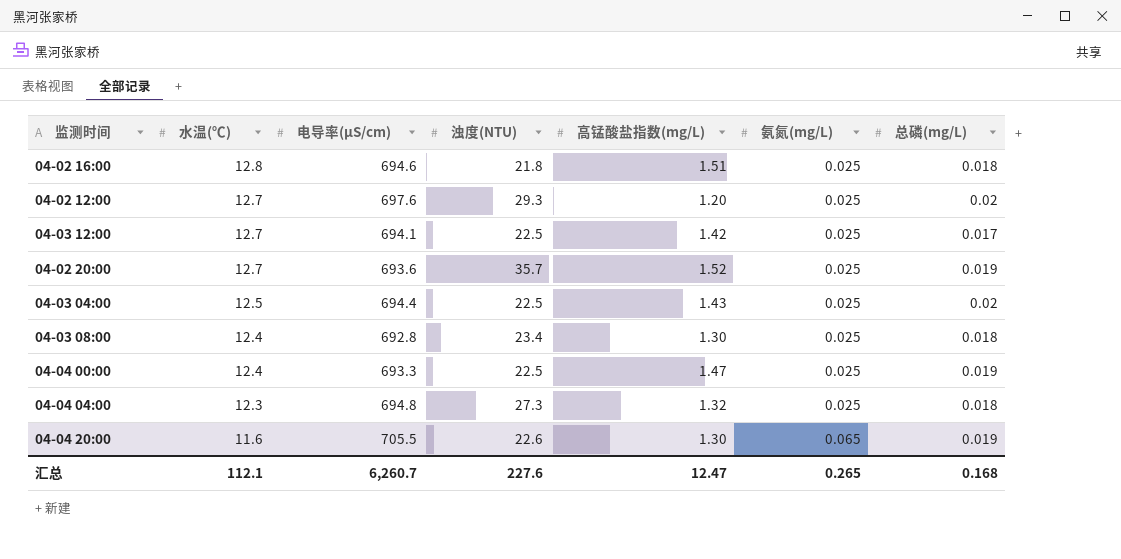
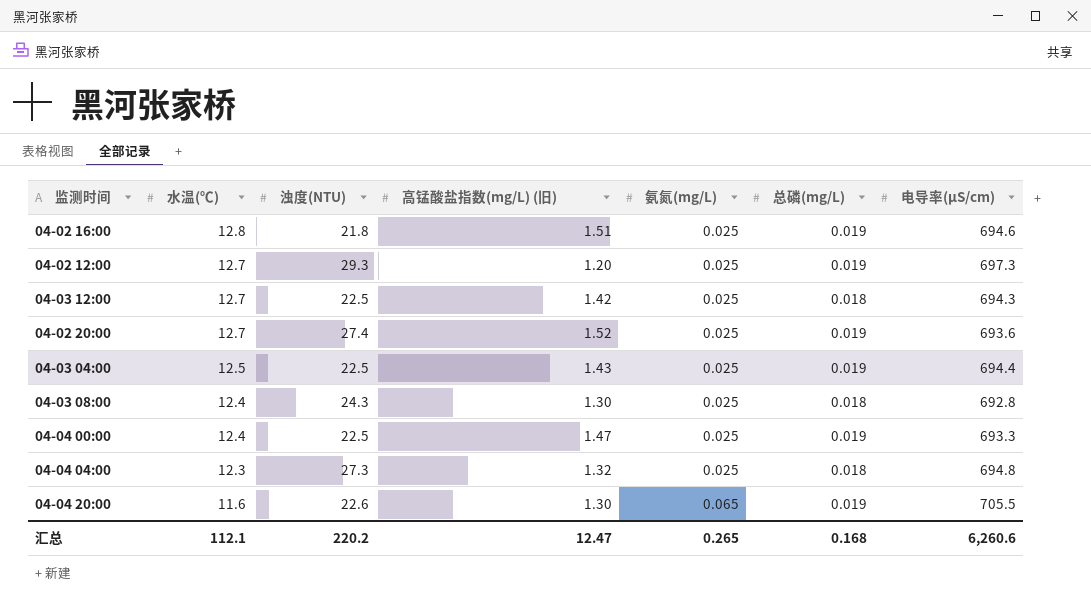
column name: 高锰酸盐指数(mg/L) -> 高锰酸盐指数(mg/L) (旧)
column 电导率(μS/cm) | position: 3 -> 7
04-02 16:00 | 总磷(mg/L): 0.018 -> 0.019
04-02 12:00 | 总磷(mg/L): 0.02 -> 0.019
04-02 12:00 | 电导率(μS/cm): 697.6 -> 697.3
04-03 12:00 | 总磷(mg/L): 0.017 -> 0.018
04-03 12:00 | 电导率(μS/cm): 694.1 -> 694.3
04-02 20:00 | 浊度(NTU): 35.7 -> 27.4
04-03 04:00 | 总磷(mg/L): 0.02 -> 0.019
04-03 08:00 | 浊度(NTU): 23.4 -> 24.3
汇总 | 浊度(NTU): 227.6 -> 220.2
汇总 | 电导率(μS/cm): 6,260.7 -> 6,260.6

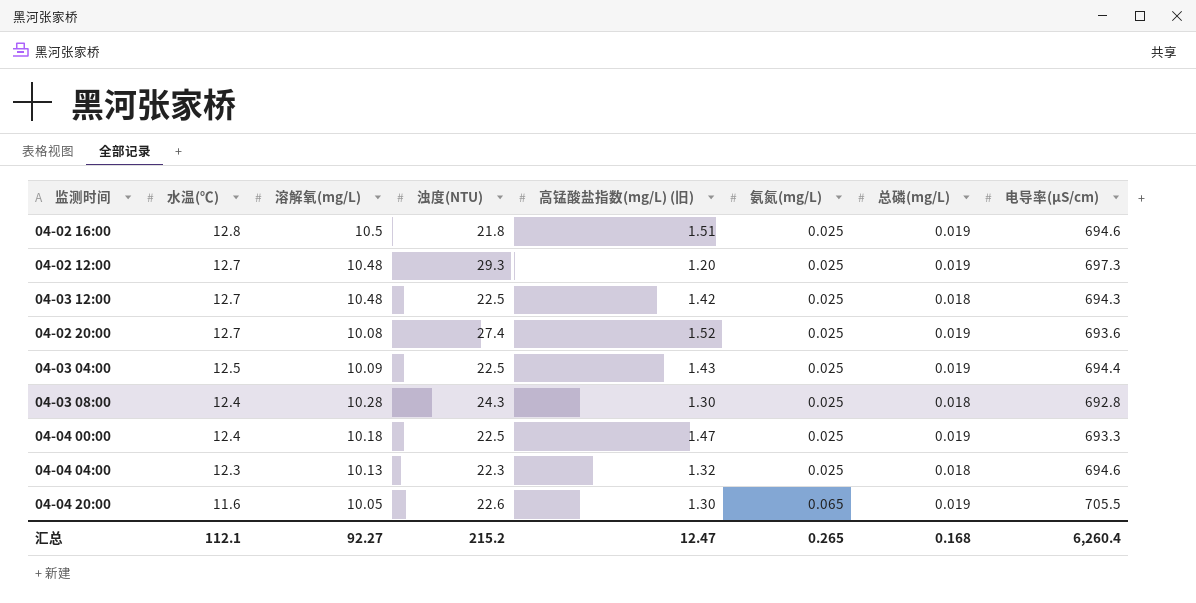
column 溶解氧(mg/L) | position: none -> 3
04-04 04:00 | 浊度(NTU): 27.3 -> 22.3
04-04 04:00 | 电导率(μS/cm): 694.8 -> 694.6
汇总 | 浊度(NTU): 220.2 -> 215.2
汇总 | 电导率(μS/cm): 6,260.6 -> 6,260.4

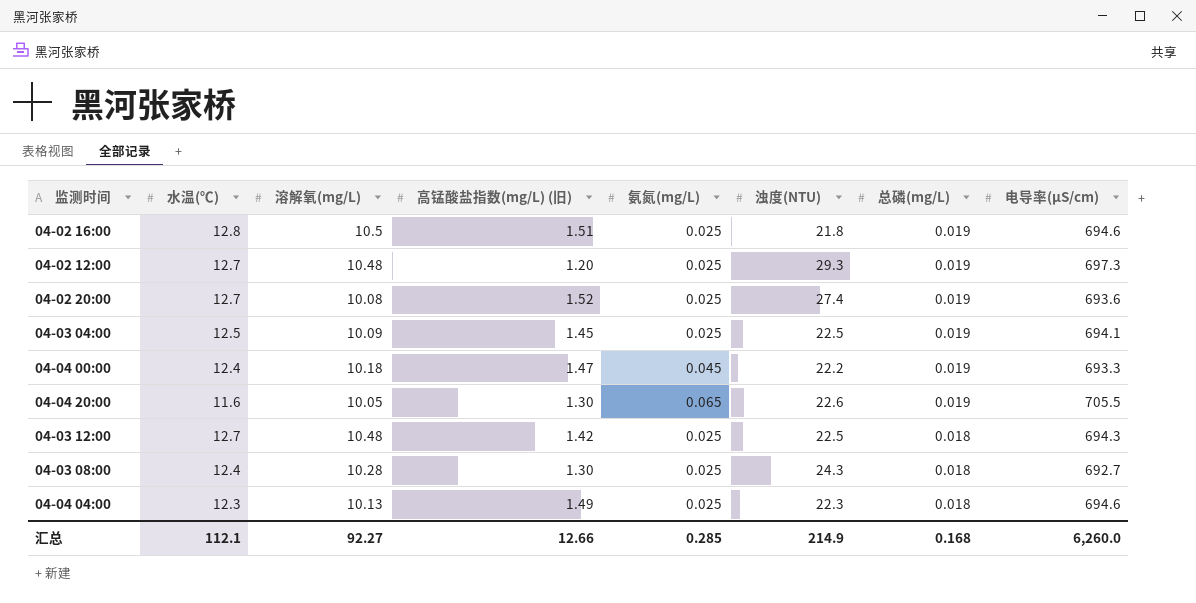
row order: 水温(℃) descending -> 总磷(mg/L) descending
column 浊度(NTU) | position: 4 -> 6
04-03 04:00 | 高锰酸盐指数(mg/L) (旧): 1.43 -> 1.45
04-03 04:00 | 电导率(μS/cm): 694.4 -> 694.1
04-04 00:00 | 氨氮(mg/L): 0.025 -> 0.045
04-04 00:00 | 浊度(NTU): 22.5 -> 22.2
04-03 08:00 | 电导率(μS/cm): 692.8 -> 692.7
04-04 04:00 | 高锰酸盐指数(mg/L) (旧): 1.32 -> 1.49
汇总 | 高锰酸盐指数(mg/L) (旧): 12.47 -> 12.66
汇总 | 氨氮(mg/L): 0.265 -> 0.285
汇总 | 浊度(NTU): 215.2 -> 214.9
汇总 | 电导率(μS/cm): 6,260.4 -> 6,260.0

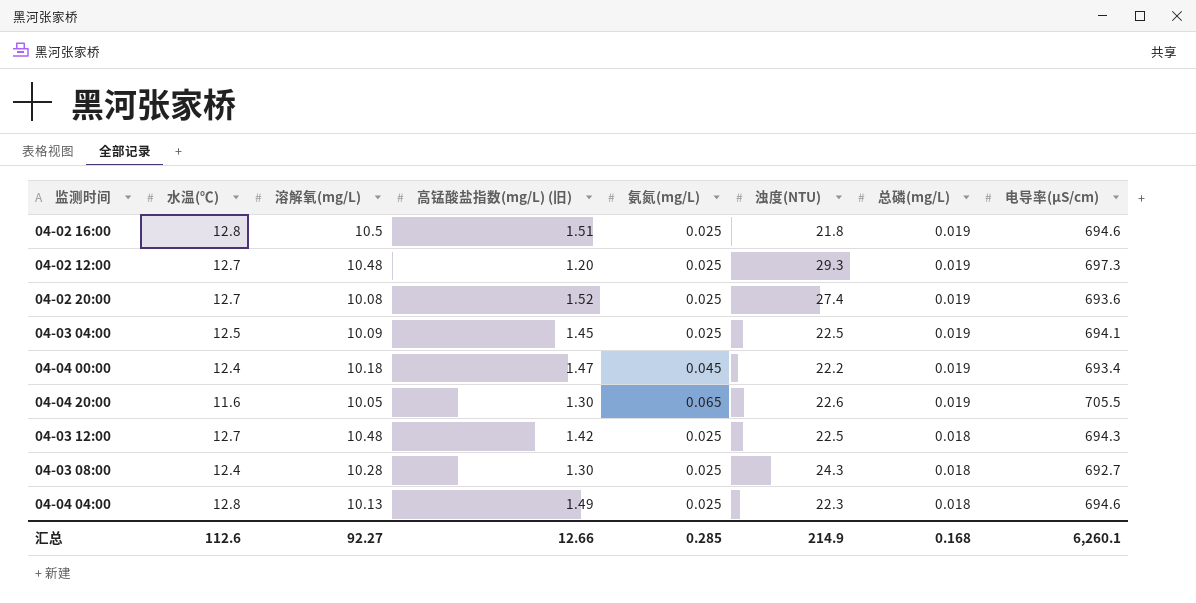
04-04 00:00 | 电导率(μS/cm): 693.3 -> 693.4
04-04 04:00 | 水温(℃): 12.3 -> 12.8
汇总 | 水温(℃): 112.1 -> 112.6
汇总 | 电导率(μS/cm): 6,260.0 -> 6,260.1

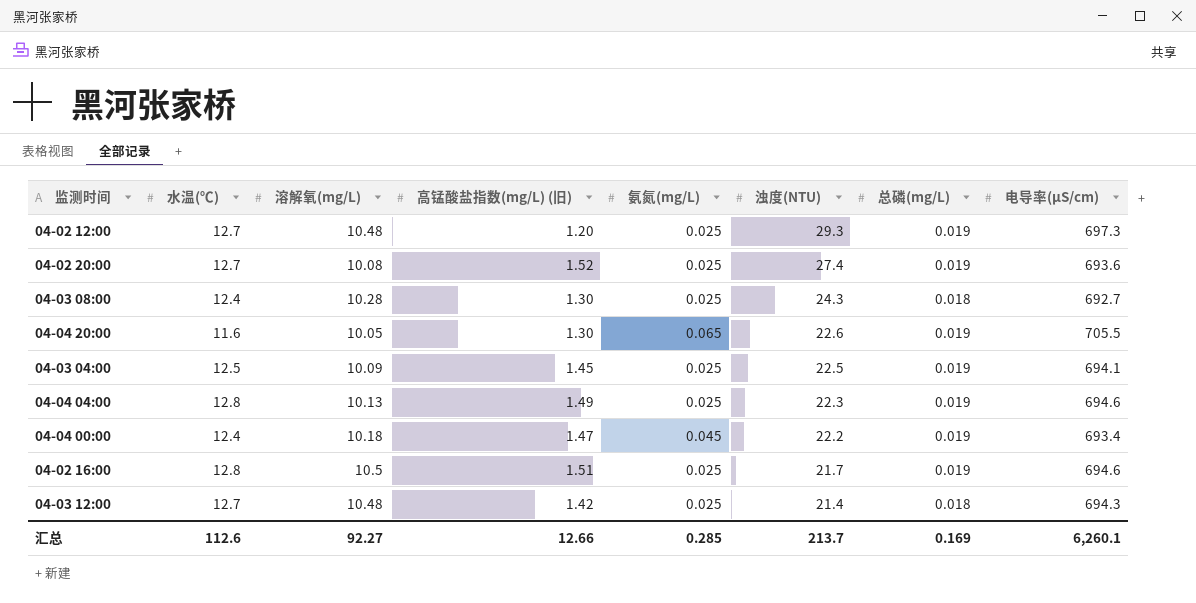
row order: 总磷(mg/L) descending -> 浊度(NTU) descending
04-04 04:00 | 总磷(mg/L): 0.018 -> 0.019
04-02 16:00 | 浊度(NTU): 21.8 -> 21.7
04-03 12:00 | 浊度(NTU): 22.5 -> 21.4
汇总 | 浊度(NTU): 214.9 -> 213.7
汇总 | 总磷(mg/L): 0.168 -> 0.169

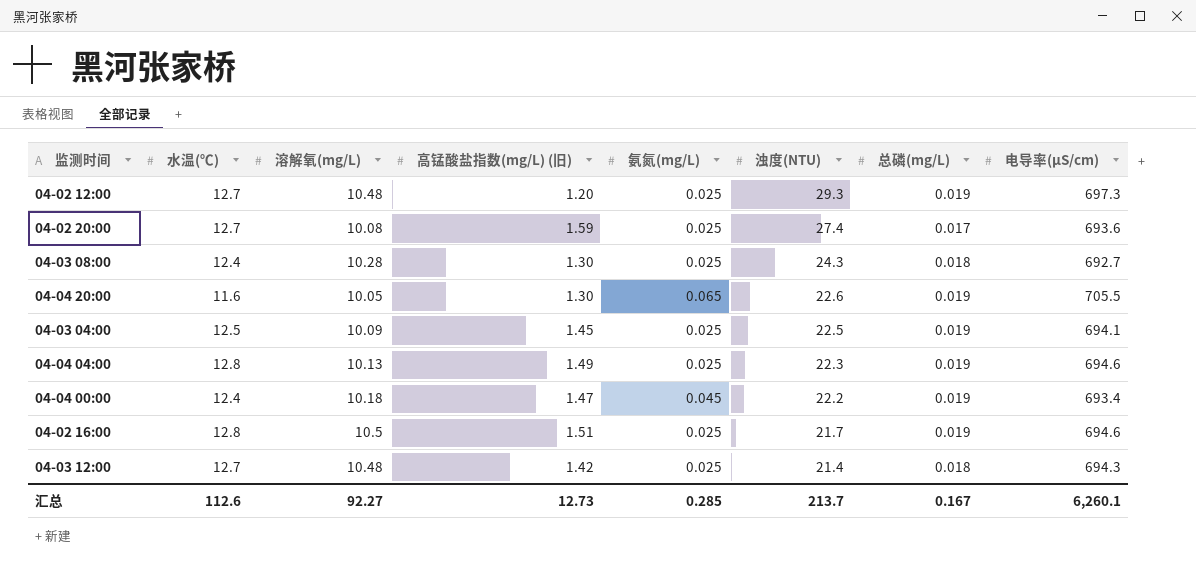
04-02 20:00 | 高锰酸盐指数(mg/L) (旧): 1.52 -> 1.59
04-02 20:00 | 总磷(mg/L): 0.019 -> 0.017
汇总 | 高锰酸盐指数(mg/L) (旧): 12.66 -> 12.73
汇总 | 总磷(mg/L): 0.169 -> 0.167

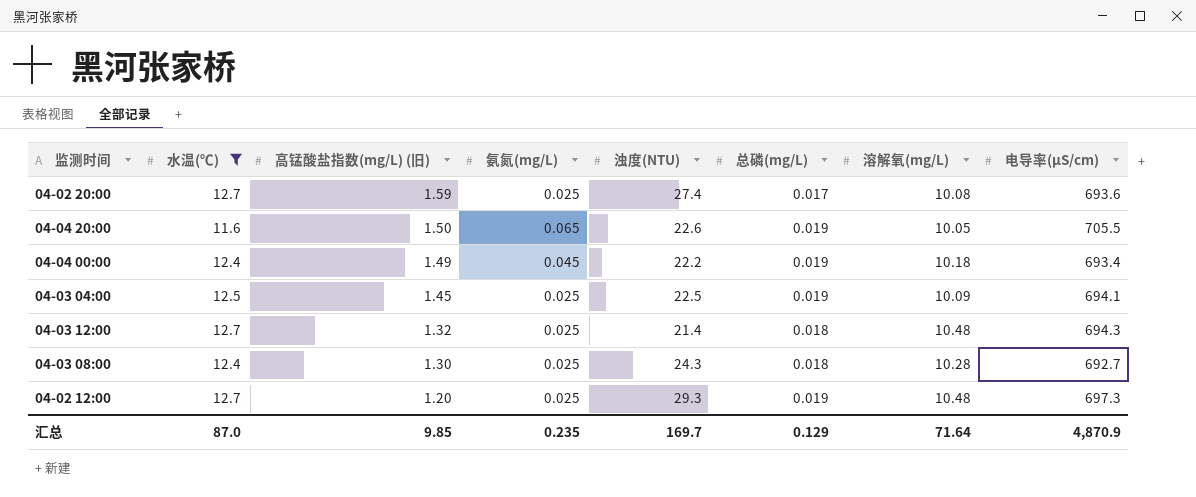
filter: none -> 水温(℃) != 12.8
row order: 浊度(NTU) descending -> 高锰酸盐指数(mg/L) (旧) descending
column 溶解氧(mg/L) | position: 3 -> 7
04-04 20:00 | 高锰酸盐指数(mg/L) (旧): 1.30 -> 1.50
04-04 00:00 | 高锰酸盐指数(mg/L) (旧): 1.47 -> 1.49
04-03 12:00 | 高锰酸盐指数(mg/L) (旧): 1.42 -> 1.32
汇总 | 水温(℃): 112.6 -> 87.0
汇总 | 高锰酸盐指数(mg/L) (旧): 12.73 -> 9.85
汇总 | 氨氮(mg/L): 0.285 -> 0.235
汇总 | 浊度(NTU): 213.7 -> 169.7
汇总 | 总磷(mg/L): 0.167 -> 0.129
汇总 | 溶解氧(mg/L): 92.27 -> 71.64
汇总 | 电导率(μS/cm): 6,260.1 -> 4,870.9

